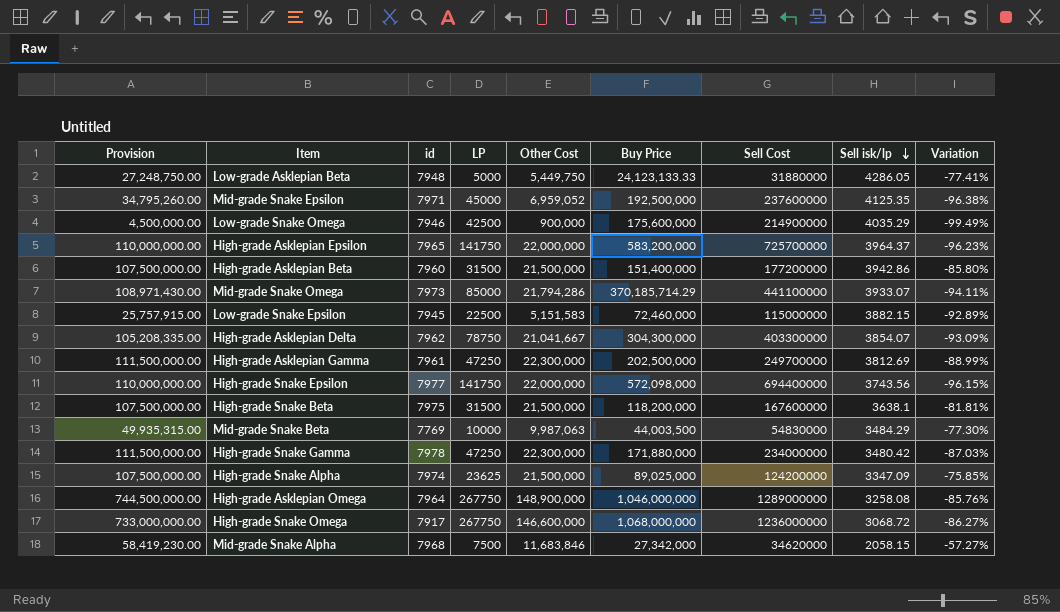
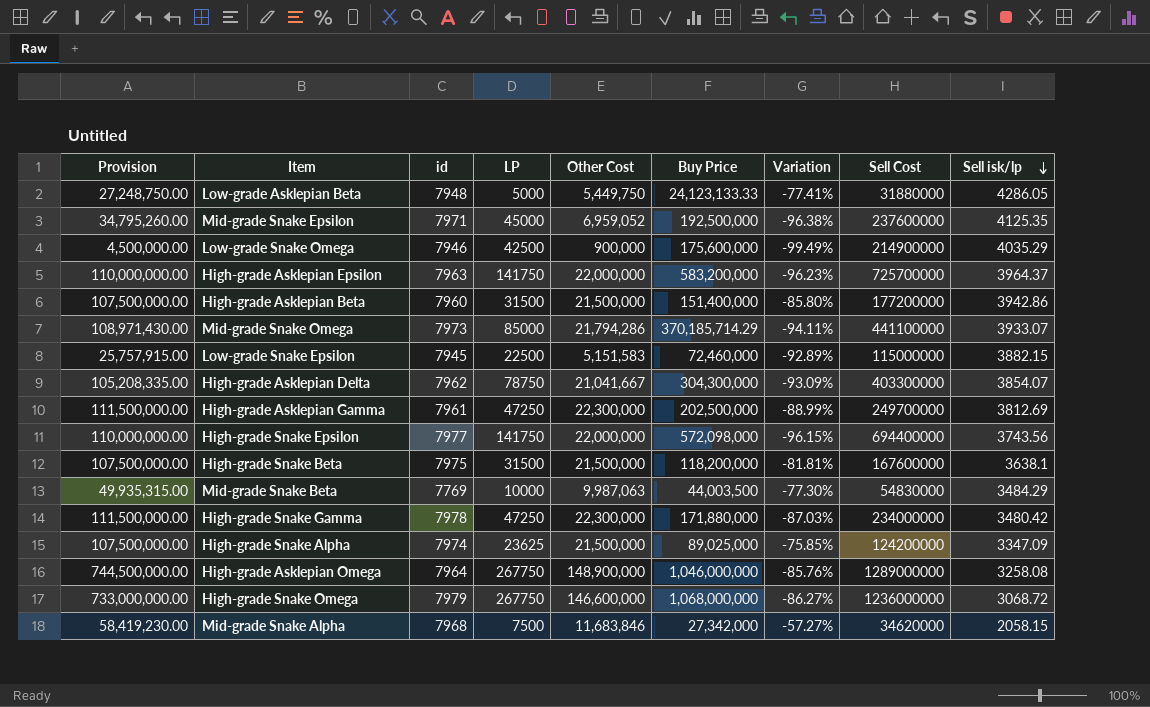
column Variation | position: 9 -> 7
High-grade Asklepian Epsilon | id: 7965 -> 7963
High-grade Snake Omega | id: 7917 -> 7979

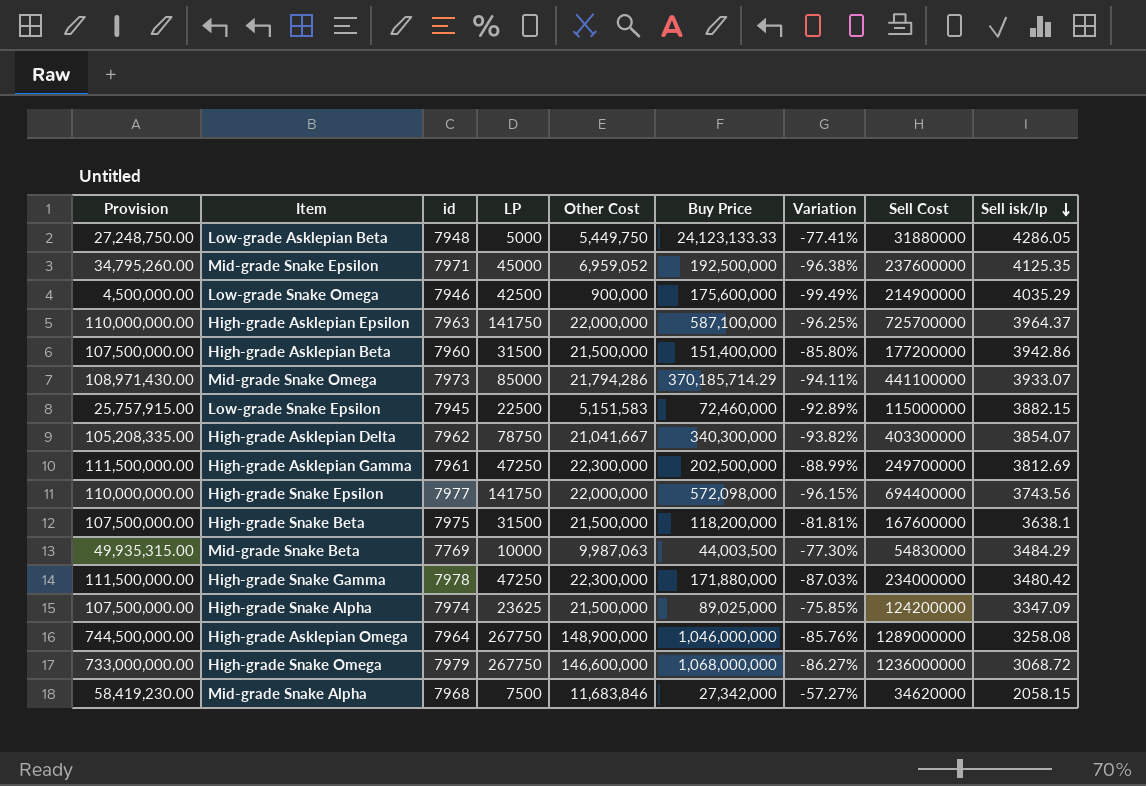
High-grade Asklepian Epsilon | Buy Price: 583,200,000 -> 587,100,000
High-grade Asklepian Epsilon | Variation: -96.23% -> -96.25%
High-grade Asklepian Delta | Buy Price: 304,300,000 -> 340,300,000
High-grade Asklepian Delta | Variation: -93.09% -> -93.82%

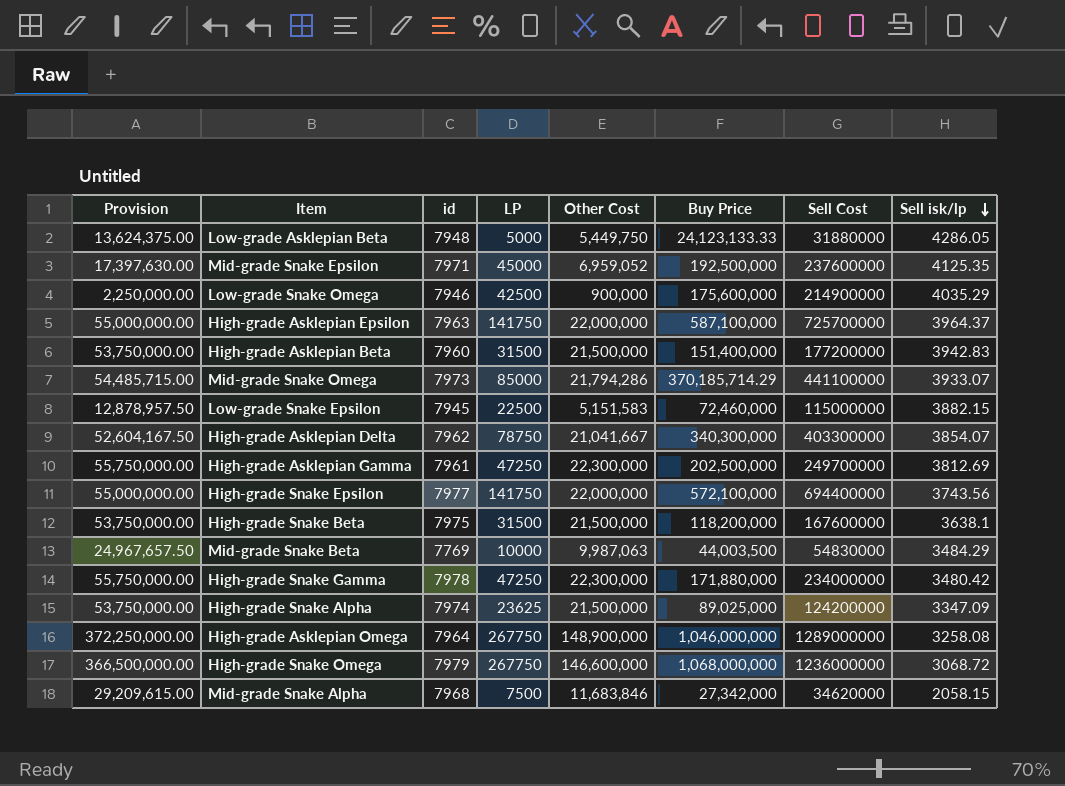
column Variation | formula: ([Other Cost] - [Buy Price]) / [Buy Price] -> none
column Provision | formula: [Other Cost] * 5 -> [Other Cost] * 2.5
High-grade Asklepian Beta | Sell isk/lp: 3942.86 -> 3942.83
High-grade Snake Epsilon | Buy Price: 572,098,000 -> 572,100,000

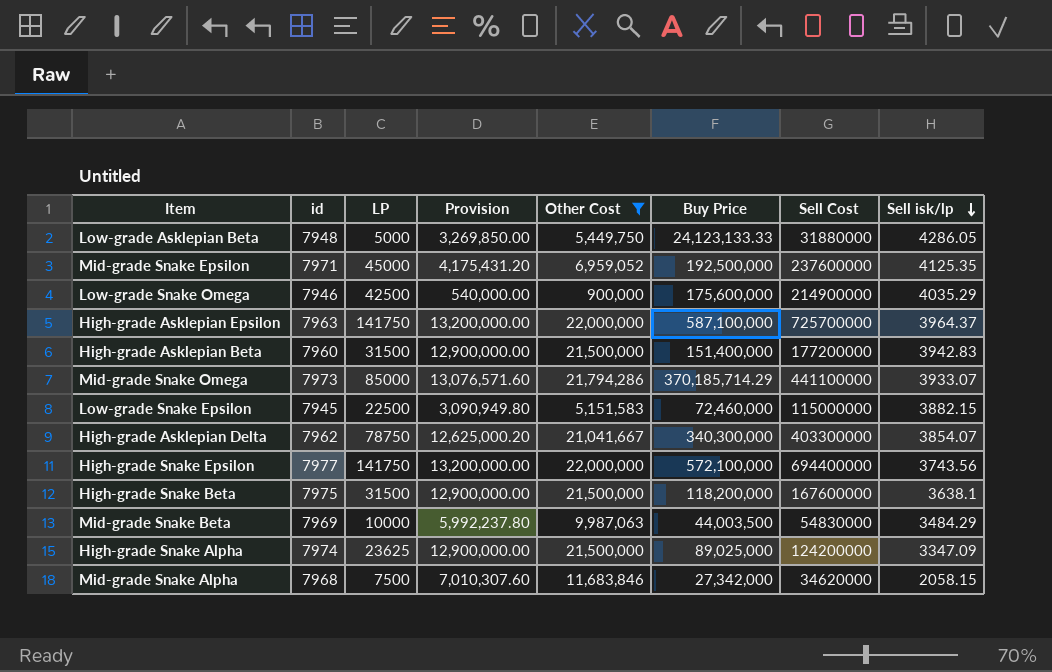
filter: none -> Other Cost <= 22,000,000
column Provision | formula: [Other Cost] * 2.5 -> [Other Cost] * 0.6
column Provision | position: 1 -> 4
Mid-grade Snake Beta | id: 7769 -> 7969

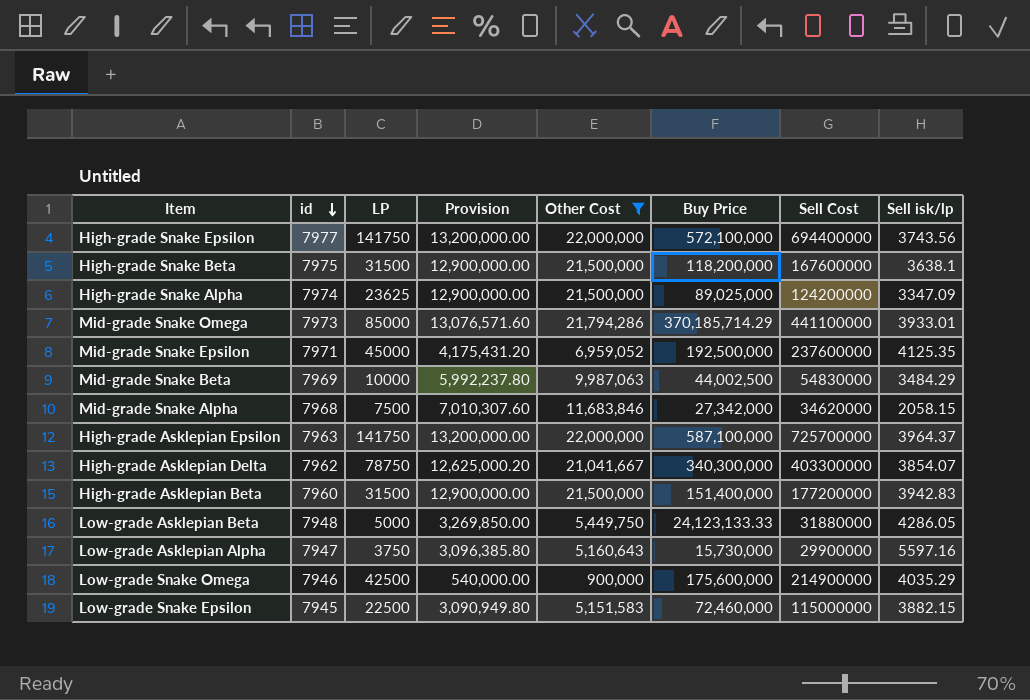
row order: Sell isk/lp descending -> id descending
Mid-grade Snake Omega | Sell isk/lp: 3933.07 -> 3933.01
Mid-grade Snake Beta | Buy Price: 44,003,500 -> 44,002,500
row Low-grade Asklepian Alpha: none -> 7947 | 3750 | 3,096,385.80 | 5,160,643 | 15,730,000 | 29900000 | 5597.16

